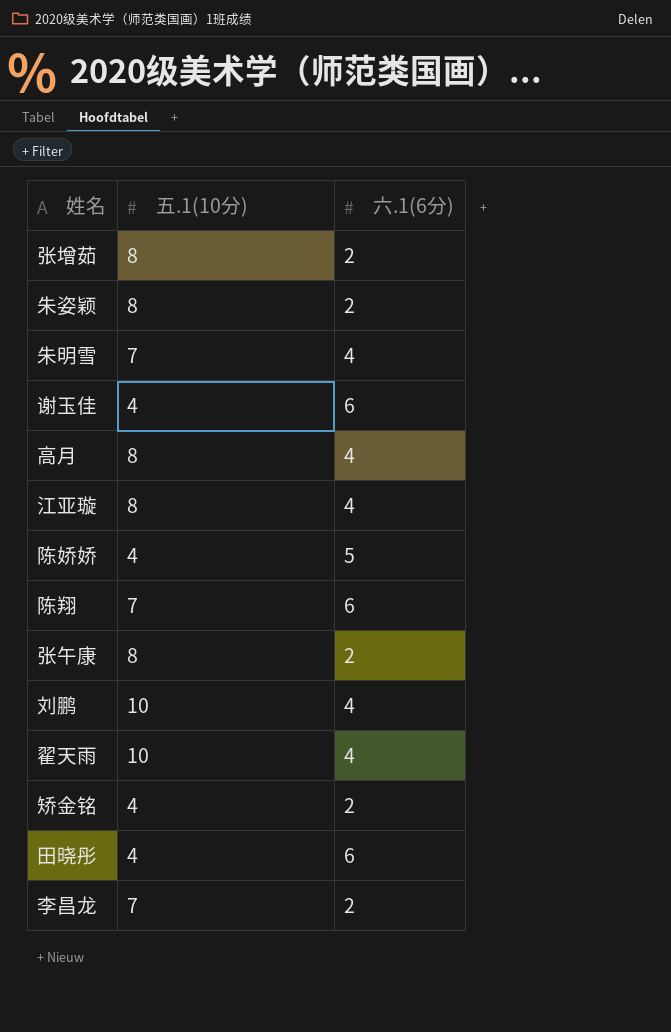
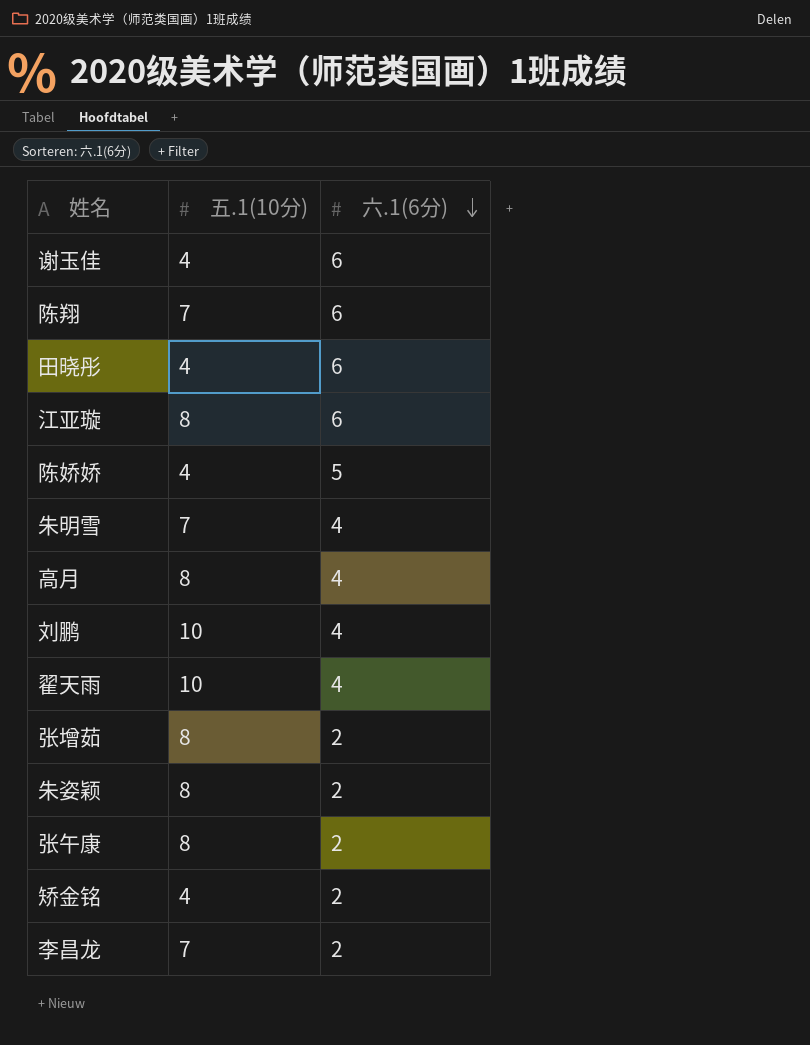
row order: none -> 六.1(6分) descending
江亚璇 | 六.1(6分): 4 -> 6

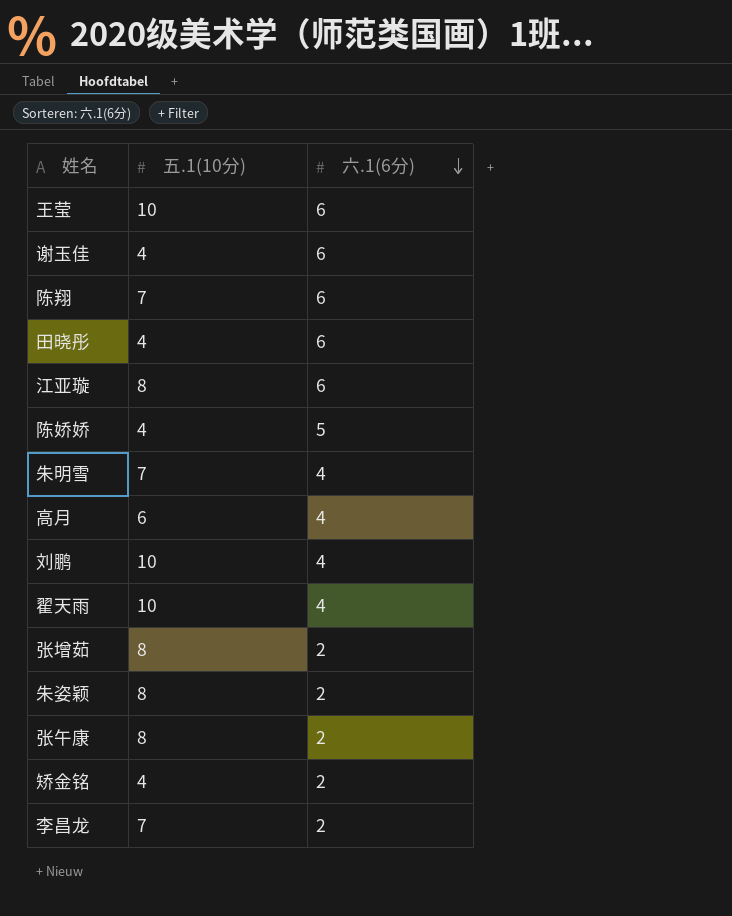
row 王莹: none -> 10 | 6
高月 | 五.1(10分): 8 -> 6

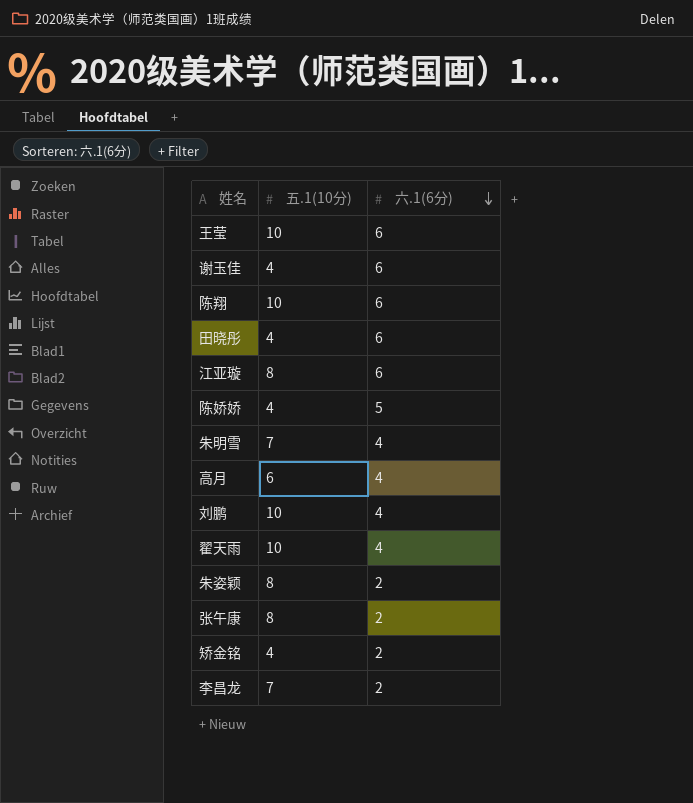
row 张增茹: 8 | 2 -> none
陈翔 | 五.1(10分): 7 -> 10

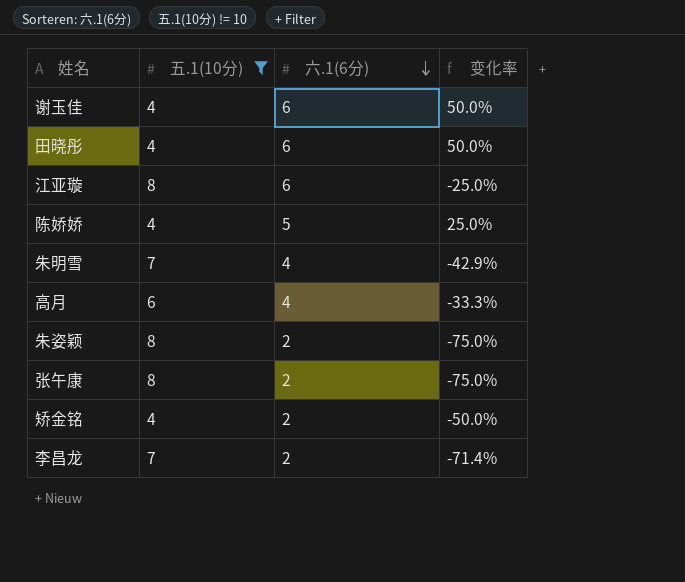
filter: none -> 五.1(10分) != 10
column 变化率 | formula: none -> ([六.1(6分)] - [五.1(10分)]) / [五.1(10分)]

